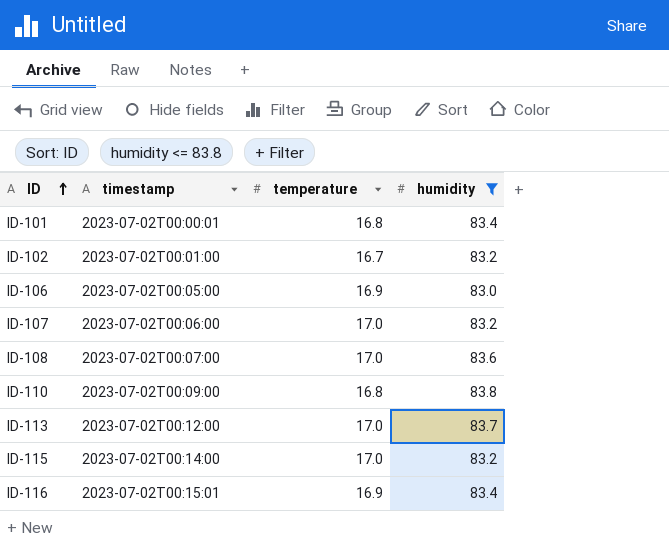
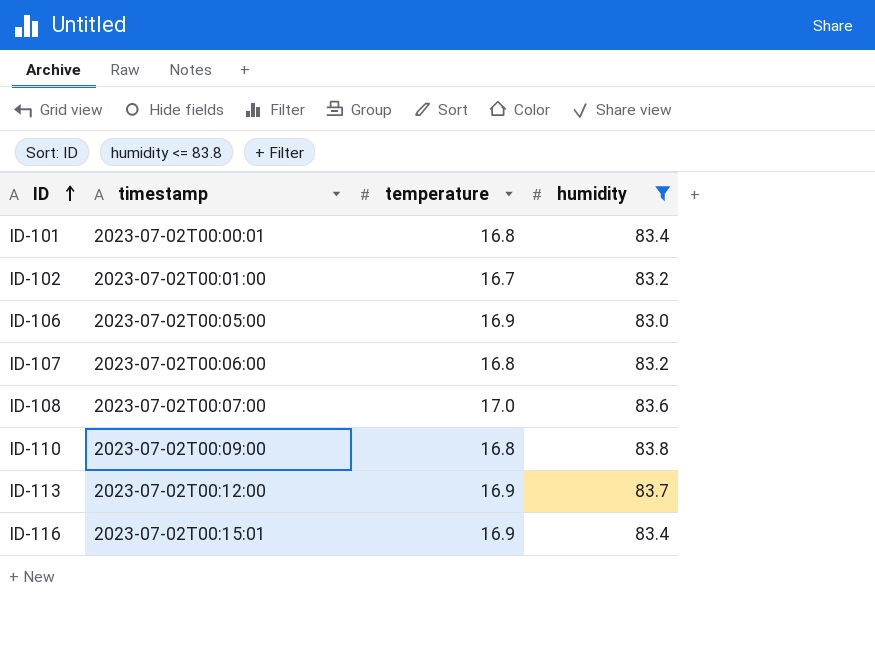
row ID-115: 2023-07-02T00:14:00 | 17.0 | 83.2 -> none
ID-107 | temperature: 17.0 -> 16.8
ID-113 | temperature: 17.0 -> 16.9

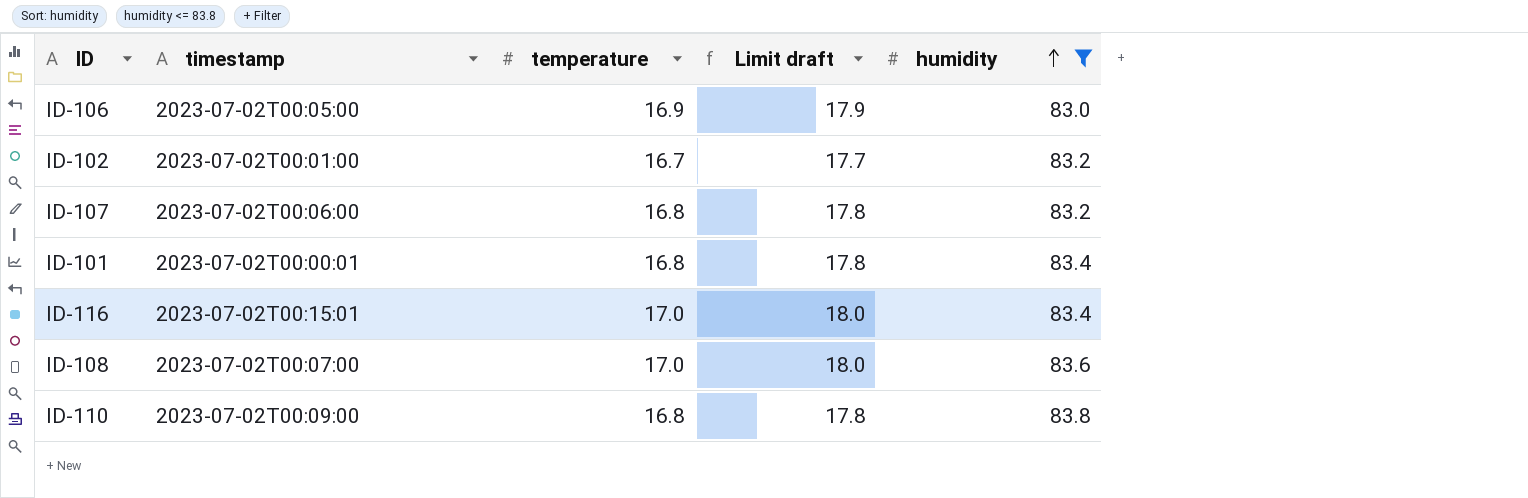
row order: ID ascending -> humidity ascending
column Limit draft | formula: none -> [temperature] + 1
row ID-113: 2023-07-02T00:12:00 | 16.9 | 83.7 -> none
ID-116 | temperature: 16.9 -> 17.0

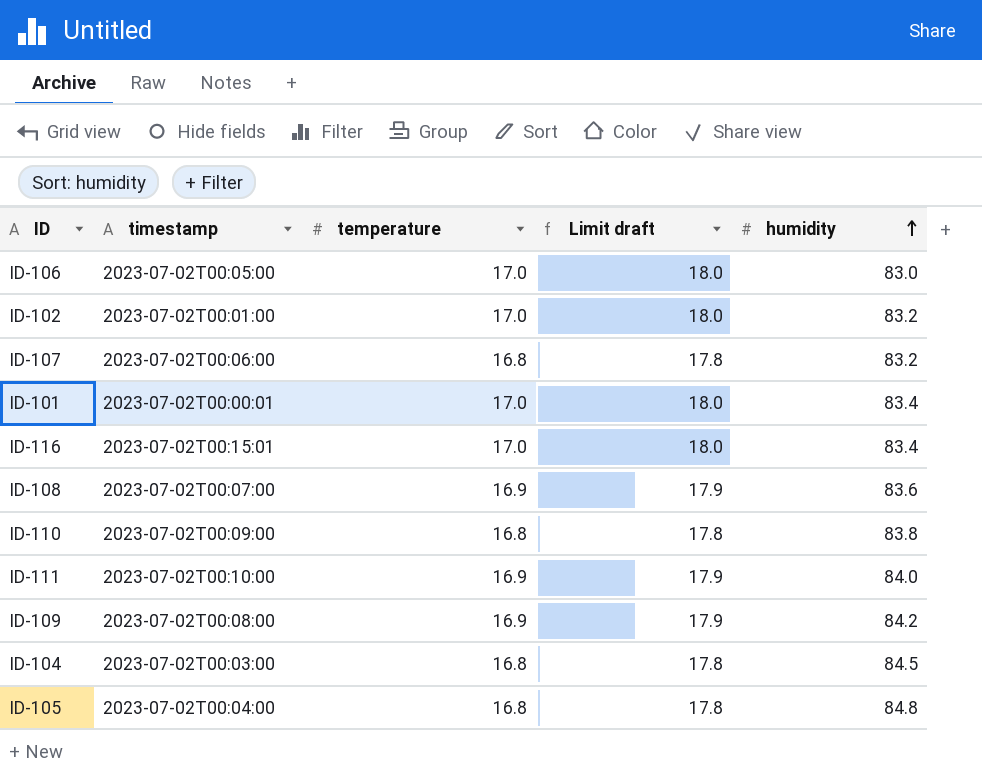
filter: humidity <= 83.8 -> none
ID-106 | temperature: 16.9 -> 17.0
ID-106 | Limit draft: 17.9 -> 18.0
ID-102 | temperature: 16.7 -> 17.0
ID-102 | Limit draft: 17.7 -> 18.0
ID-101 | temperature: 16.8 -> 17.0
ID-101 | Limit draft: 17.8 -> 18.0
ID-108 | temperature: 17.0 -> 16.9
ID-108 | Limit draft: 18.0 -> 17.9

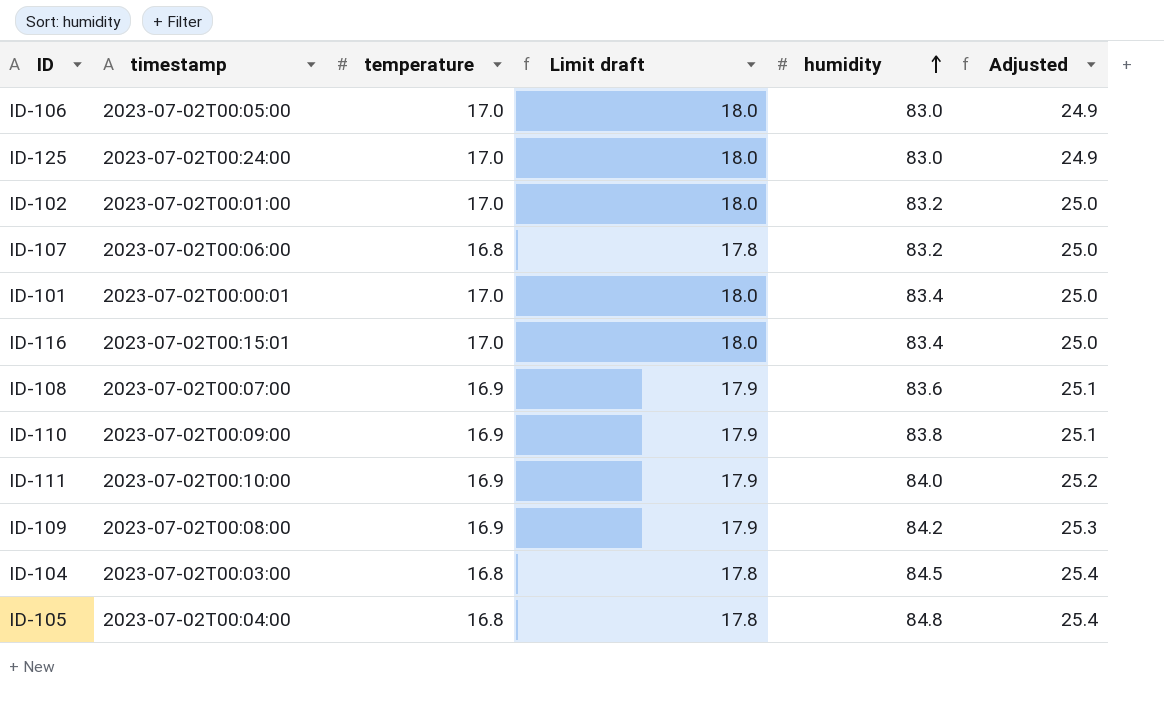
column Adjusted | formula: none -> [humidity] * 0.3
row ID-125: none -> 2023-07-02T00:24:00 | 17.0 | 18.0 | 83.0 | 24.9
ID-110 | temperature: 16.8 -> 16.9
ID-110 | Limit draft: 17.8 -> 17.9

